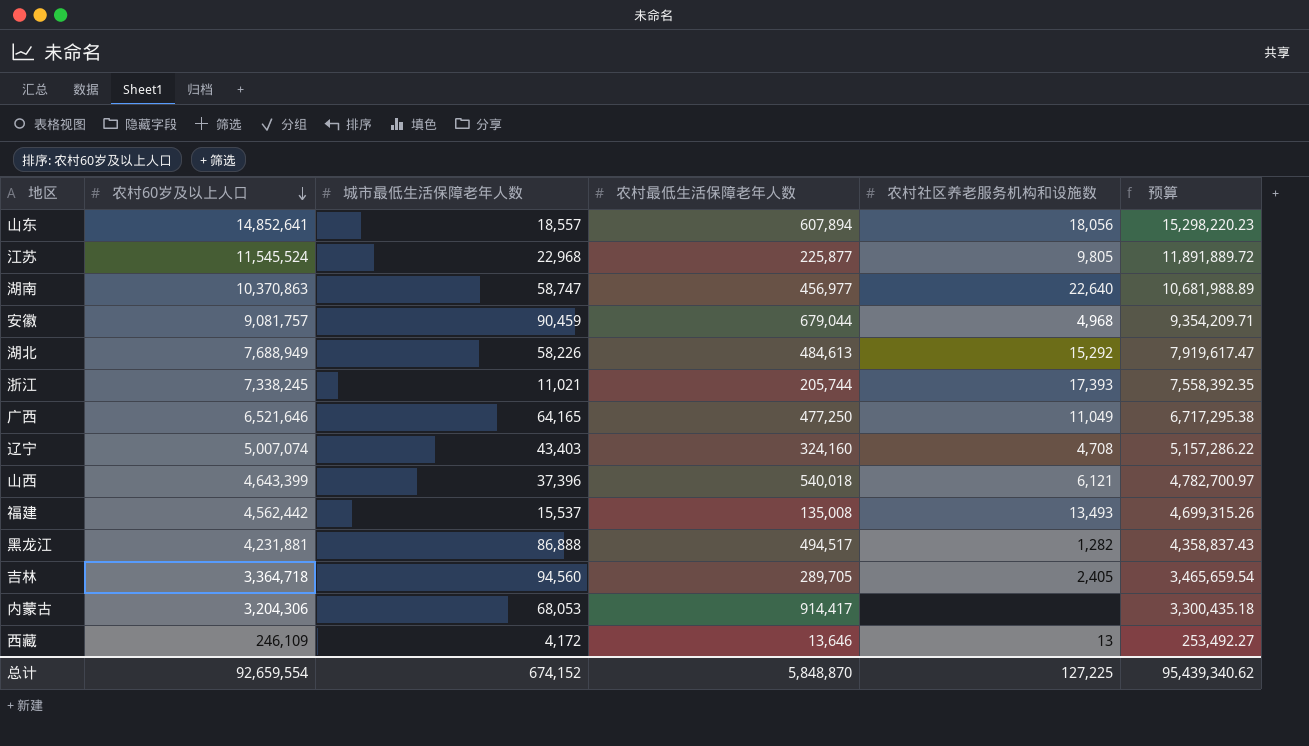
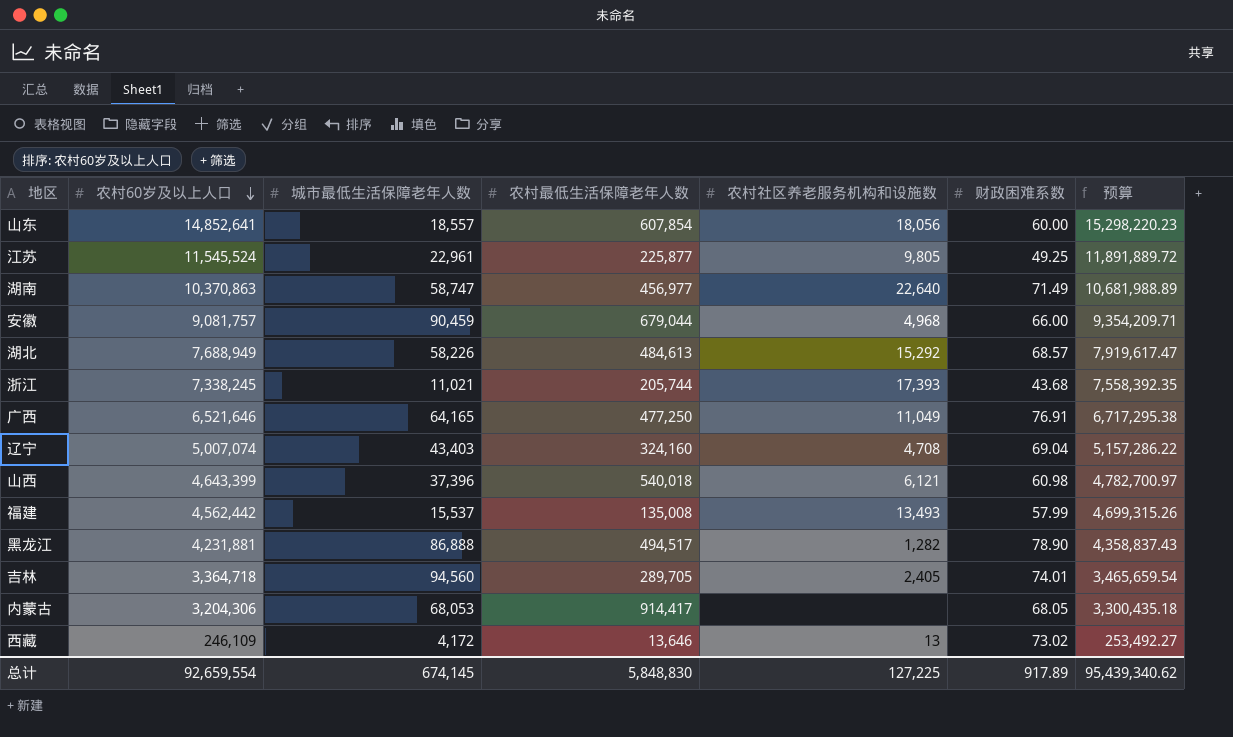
column 财政困难系数 | position: none -> 6
山东 | 农村最低生活保障老年人数: 607,894 -> 607,854
江苏 | 城市最低生活保障老年人数: 22,968 -> 22,961
总计 | 城市最低生活保障老年人数: 674,152 -> 674,145
总计 | 农村最低生活保障老年人数: 5,848,870 -> 5,848,830

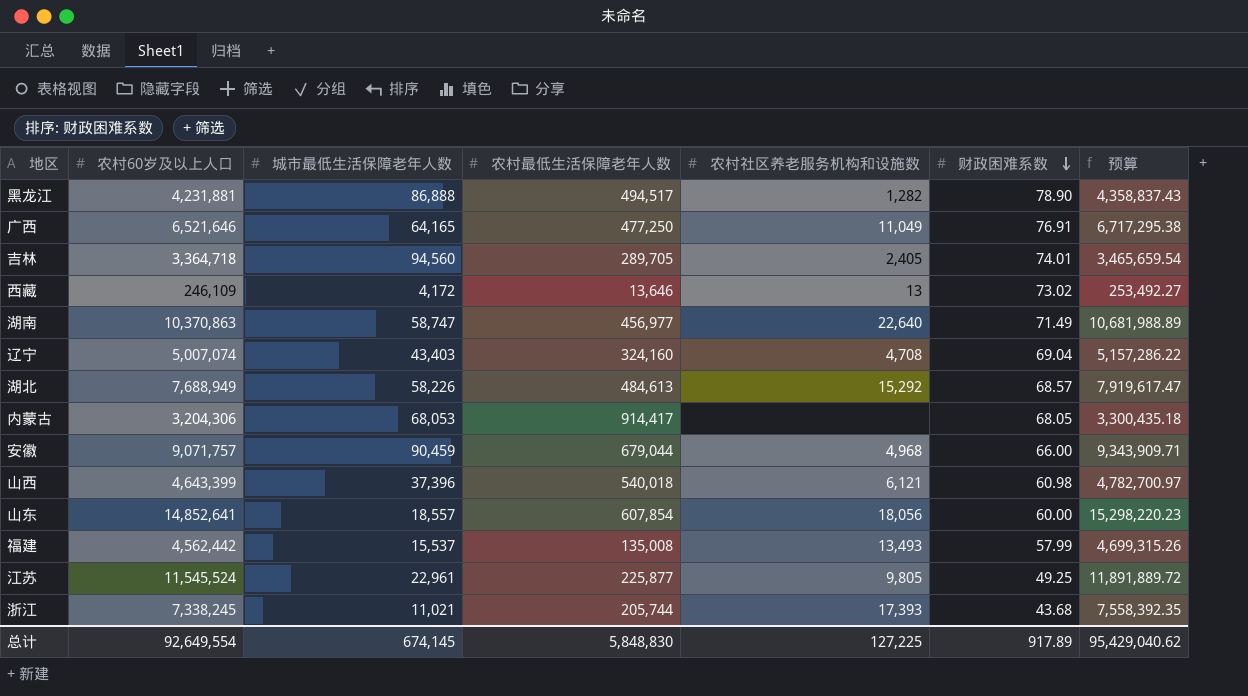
row order: 农村60岁及以上人口 descending -> 财政困难系数 descending
安徽 | 农村60岁及以上人口: 9,081,757 -> 9,071,757
安徽 | 预算: 9,354,209.71 -> 9,343,909.71
总计 | 农村60岁及以上人口: 92,659,554 -> 92,649,554
总计 | 预算: 95,439,340.62 -> 95,429,040.62

